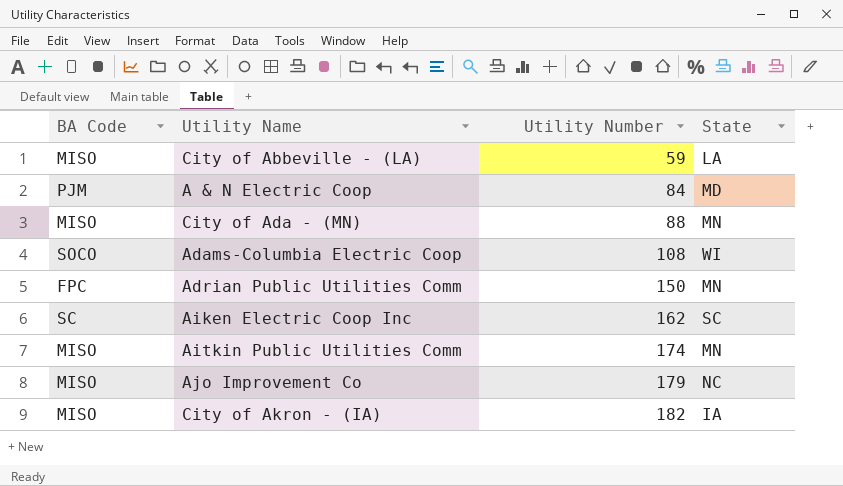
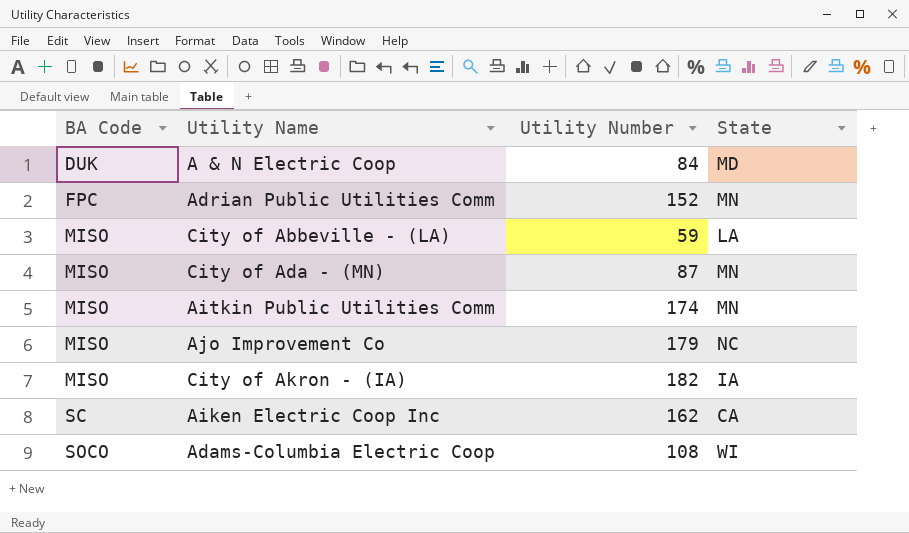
row order: Utility Number ascending -> BA Code ascending
A & N Electric Coop | BA Code: PJM -> DUK
Adrian Public Utilities Comm | Utility Number: 150 -> 152
City of Ada - (MN) | Utility Number: 88 -> 87
Aiken Electric Coop Inc | State: SC -> CA

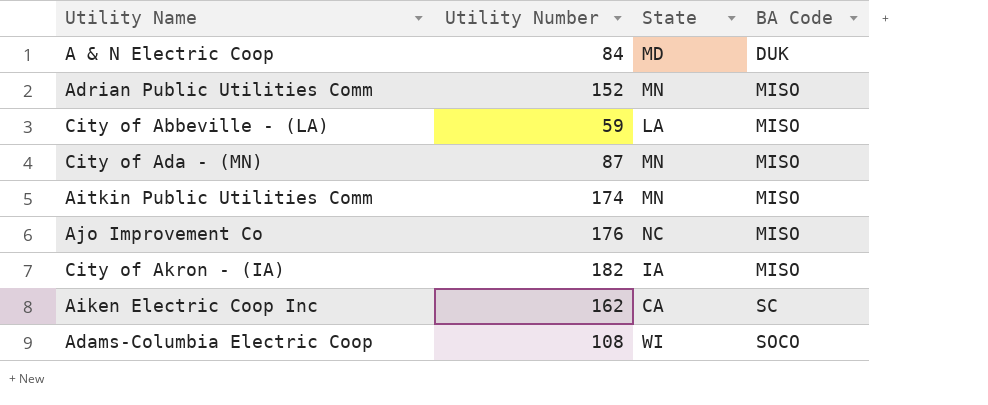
column BA Code | position: 1 -> 4
Adrian Public Utilities Comm | BA Code: FPC -> MISO
Ajo Improvement Co | Utility Number: 179 -> 176

